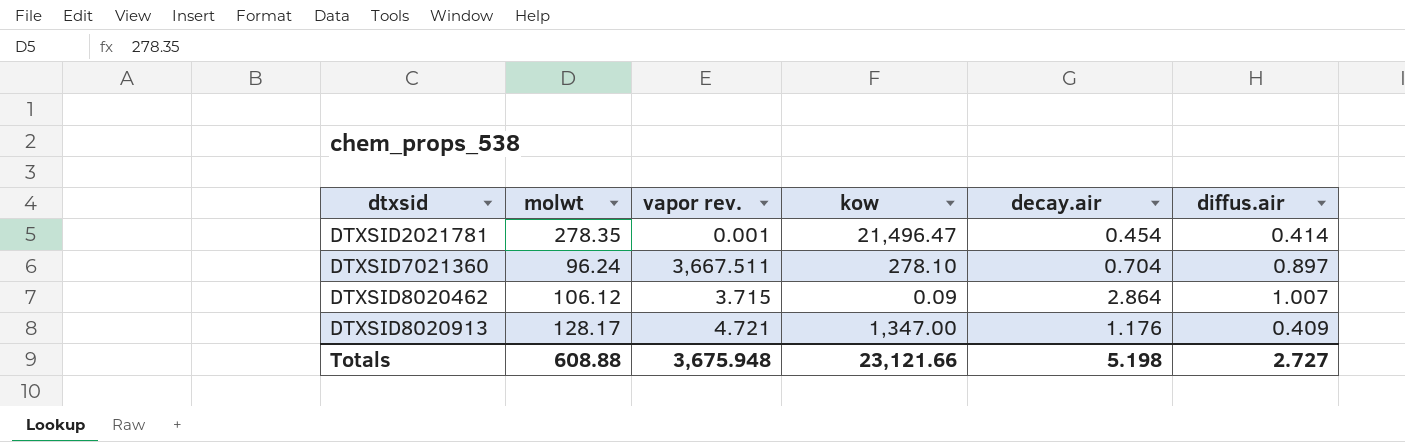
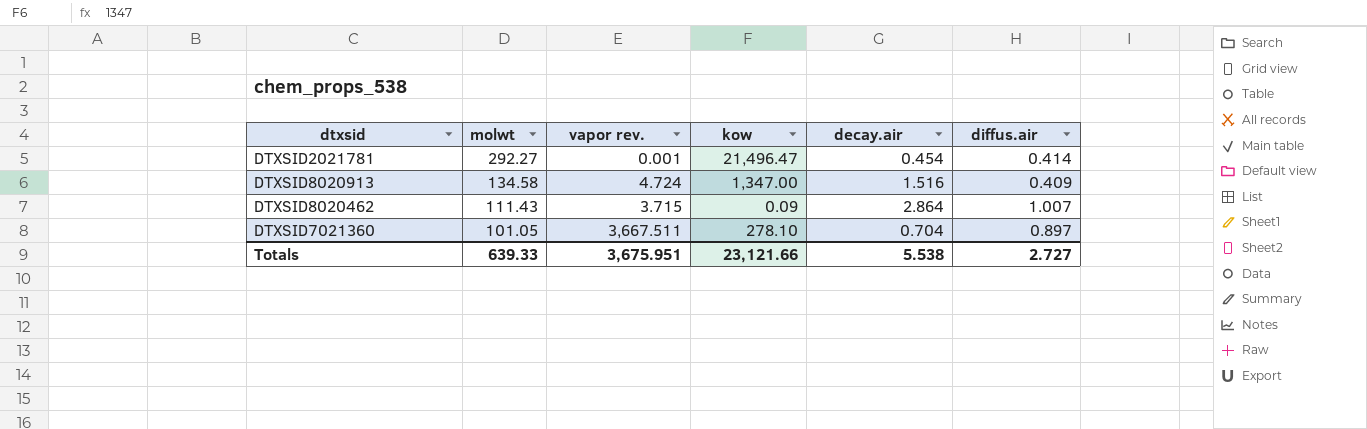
row order: dtxsid ascending -> molwt descending
DTXSID2021781 | molwt: 278.35 -> 292.27
DTXSID8020913 | molwt: 128.17 -> 134.58
DTXSID8020913 | vapor rev.: 4.721 -> 4.724
DTXSID8020913 | decay.air: 1.176 -> 1.516
DTXSID8020462 | molwt: 106.12 -> 111.43
DTXSID7021360 | molwt: 96.24 -> 101.05
Totals | molwt: 608.88 -> 639.33
Totals | vapor rev.: 3,675.948 -> 3,675.951
Totals | decay.air: 5.198 -> 5.538

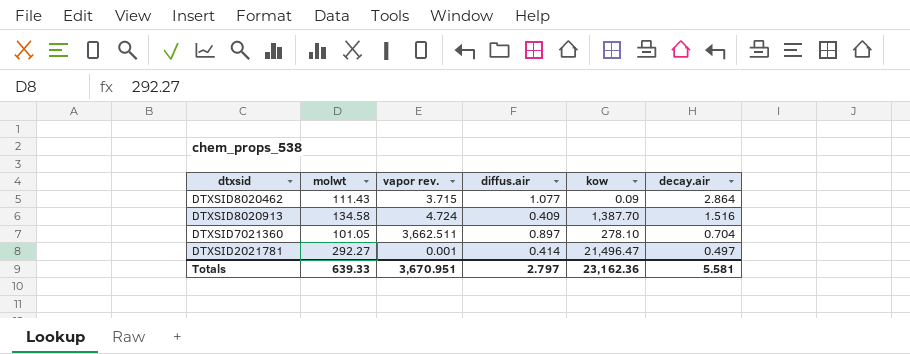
row order: molwt descending -> decay.air descending
column diffus.air | position: 6 -> 4
DTXSID8020462 | diffus.air: 1.007 -> 1.077
DTXSID8020913 | kow: 1,347.00 -> 1,387.70
DTXSID7021360 | vapor rev.: 3,667.511 -> 3,662.511
DTXSID2021781 | decay.air: 0.454 -> 0.497
Totals | vapor rev.: 3,675.951 -> 3,670.951
Totals | diffus.air: 2.727 -> 2.797
Totals | kow: 23,121.66 -> 23,162.36
Totals | decay.air: 5.538 -> 5.581

